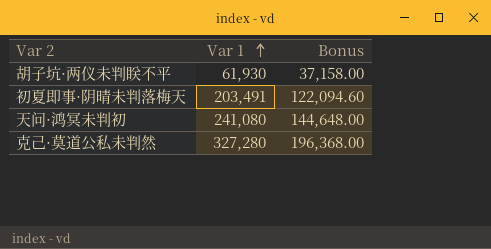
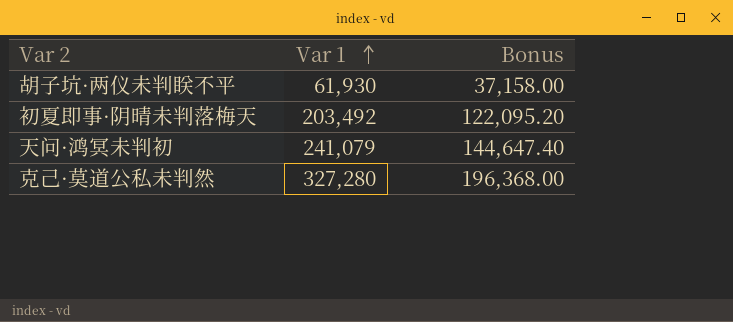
初夏即事·阴晴未判落梅天 | Var 1: 203,491 -> 203,492
初夏即事·阴晴未判落梅天 | Bonus: 122,094.60 -> 122,095.20
天问·鸿冥未判初 | Var 1: 241,080 -> 241,079
天问·鸿冥未判初 | Bonus: 144,648.00 -> 144,647.40

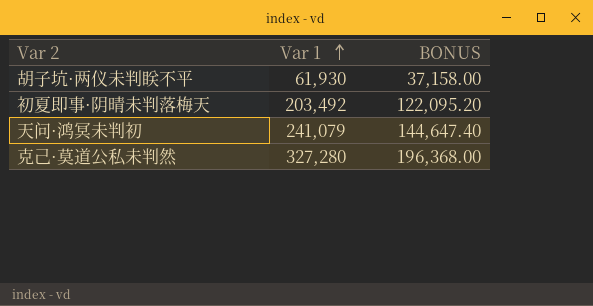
column name: Bonus -> BONUS

